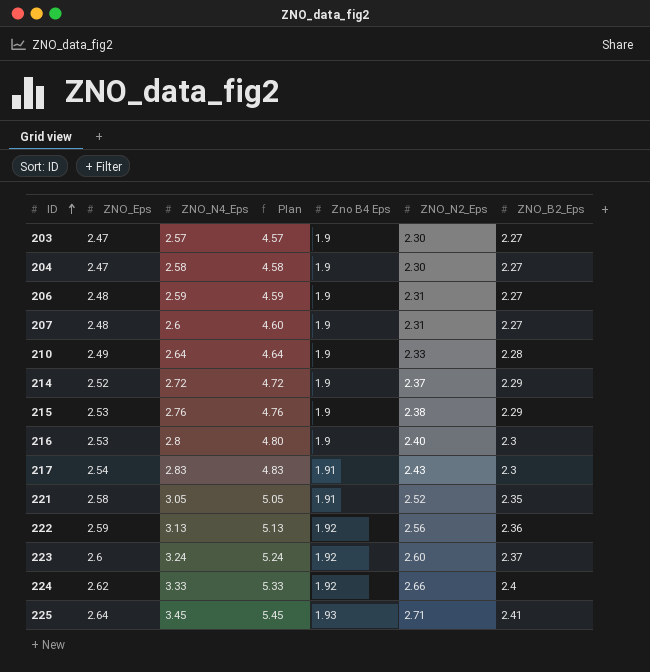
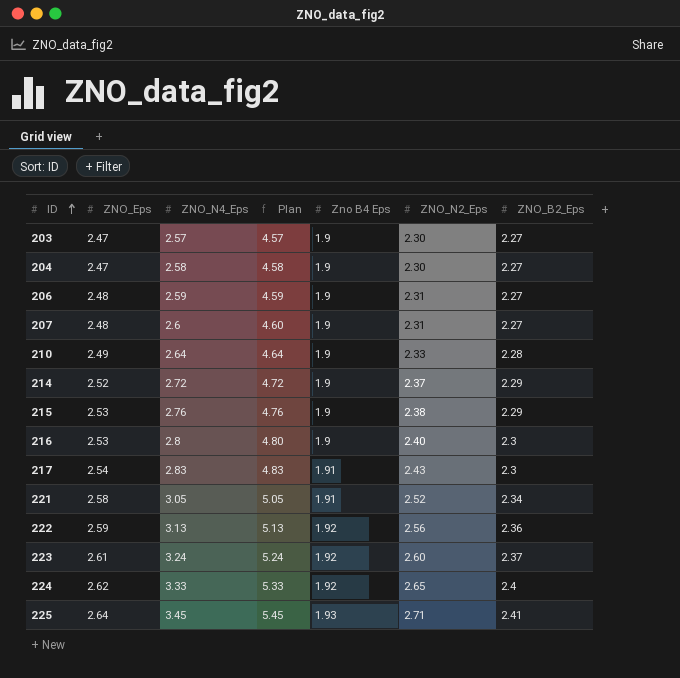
221 | ZNO_B2_Eps: 2.35 -> 2.34
223 | ZNO_Eps: 2.6 -> 2.61
224 | ZNO_N2_Eps: 2.66 -> 2.65

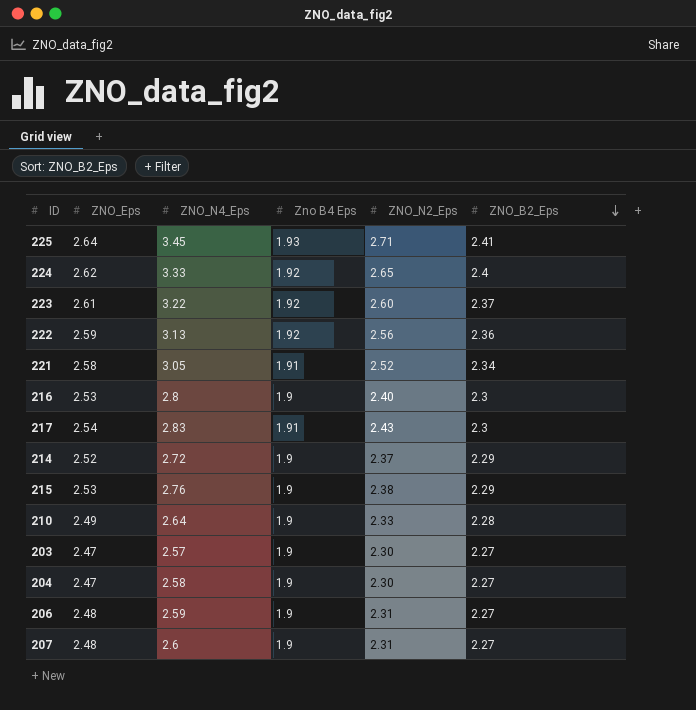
row order: ID ascending -> ZNO_B2_Eps descending
column Plan | formula: [ZNO_N4_Eps] + 2 -> none
223 | ZNO_N4_Eps: 3.24 -> 3.22

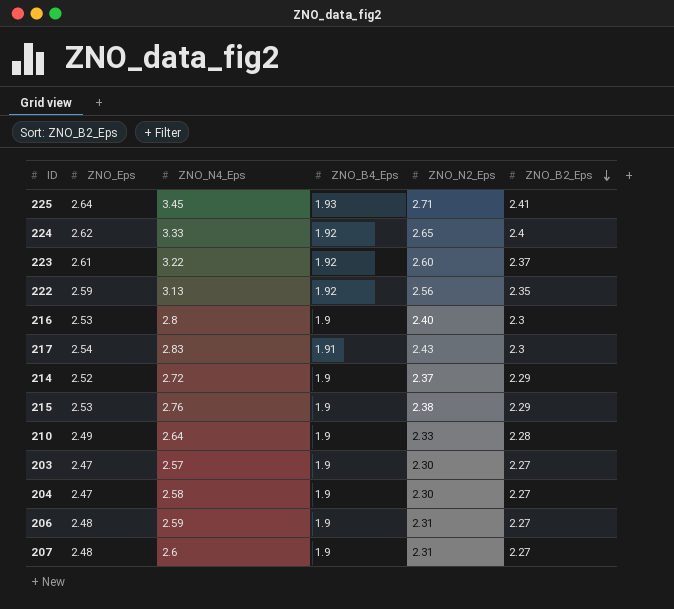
column name: Zno B4 Eps -> ZNO_B4_Eps
row 221: 2.58 | 3.05 | 1.91 | 2.52 | 2.34 -> none
222 | ZNO_B2_Eps: 2.36 -> 2.35

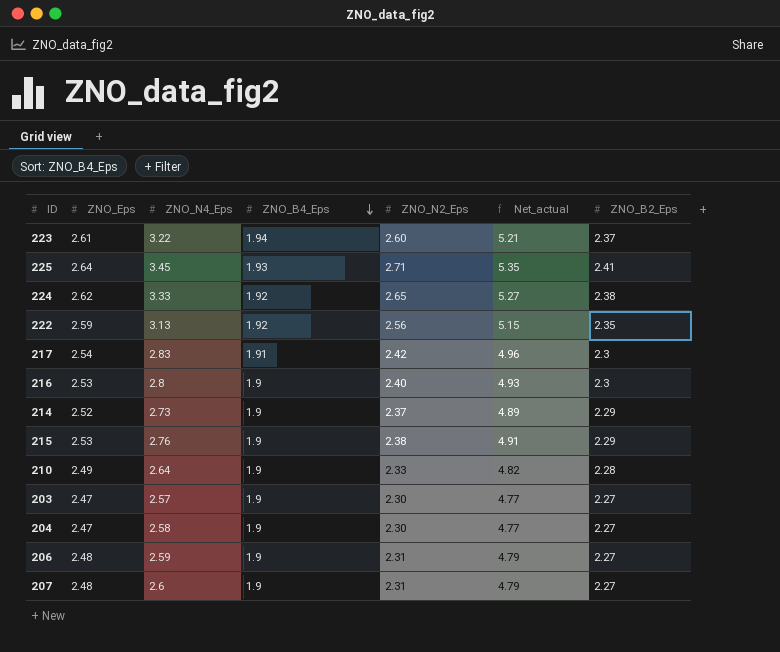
row order: ZNO_B2_Eps descending -> ZNO_B4_Eps descending
column Net_actual | formula: none -> [ZNO_Eps] + [ZNO_N2_Eps]
223 | ZNO_B4_Eps: 1.92 -> 1.94
224 | ZNO_B2_Eps: 2.4 -> 2.38
217 | ZNO_N2_Eps: 2.43 -> 2.42
214 | ZNO_N4_Eps: 2.72 -> 2.73

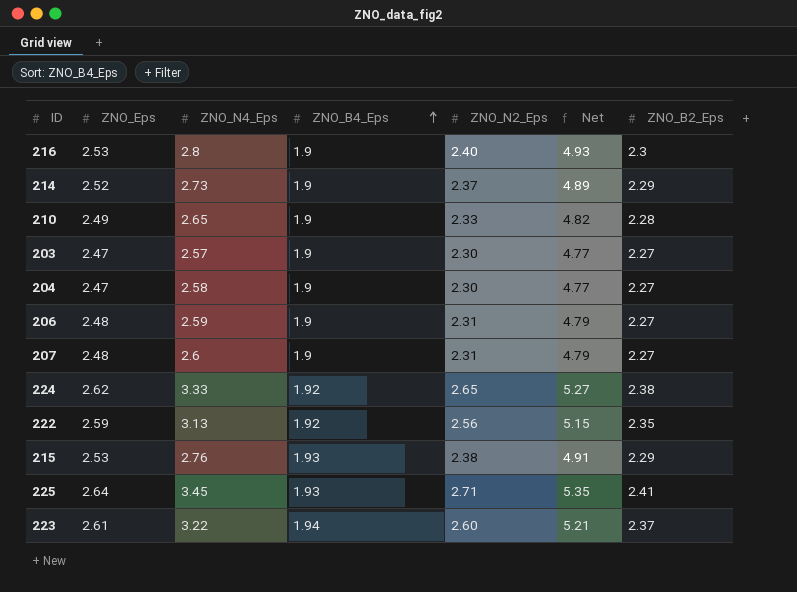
row order: ZNO_B4_Eps descending -> ZNO_B4_Eps ascending
column name: Net_actual -> Net
row 217: 2.54 | 2.83 | 1.91 | 2.42 | 4.96 | 2.3 -> none
210 | ZNO_N4_Eps: 2.64 -> 2.65
215 | ZNO_B4_Eps: 1.9 -> 1.93

